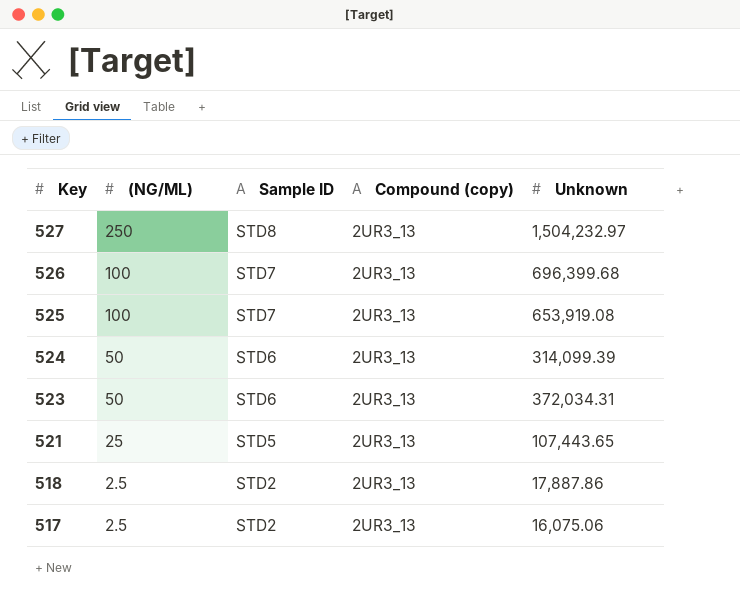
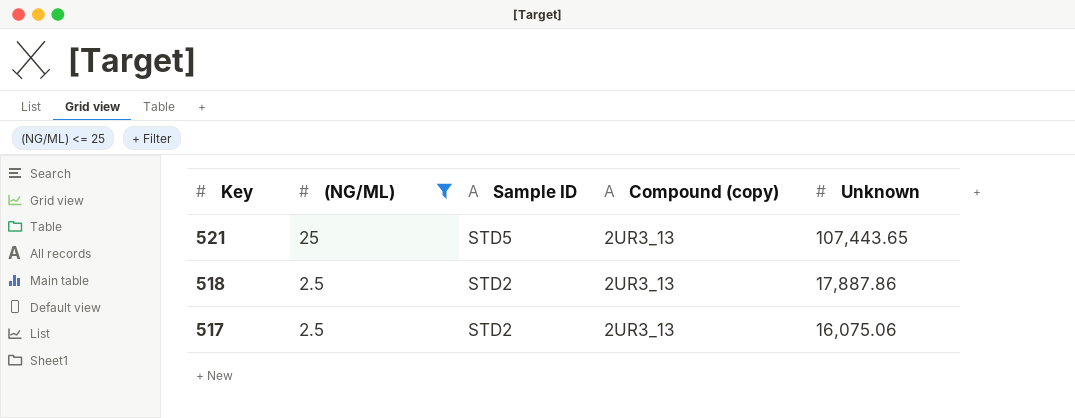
filter: none -> (NG/ML) <= 25

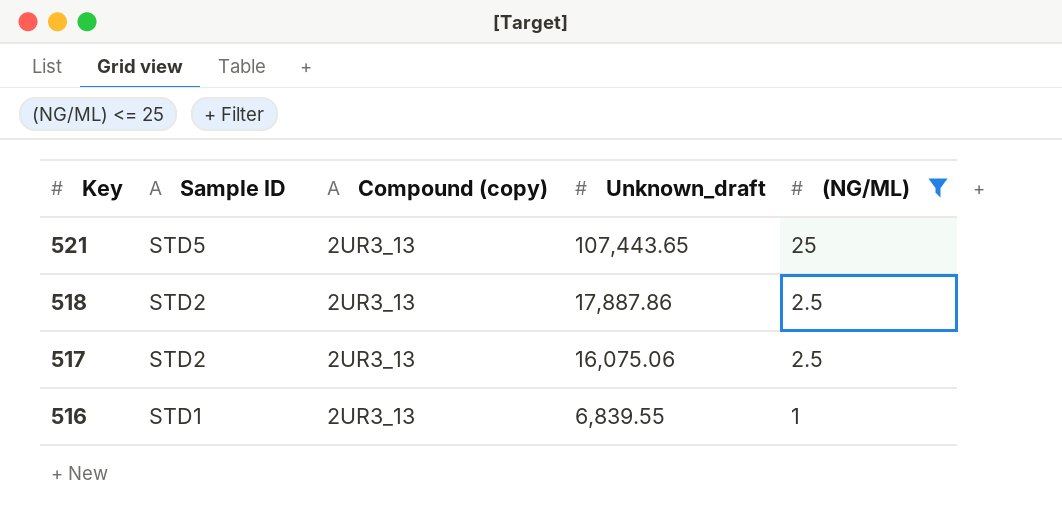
column name: Unknown -> Unknown_draft
column (NG/ML) | position: 2 -> 5
row 516: none -> STD1 | 2UR3_13 | 6,839.55 | 1

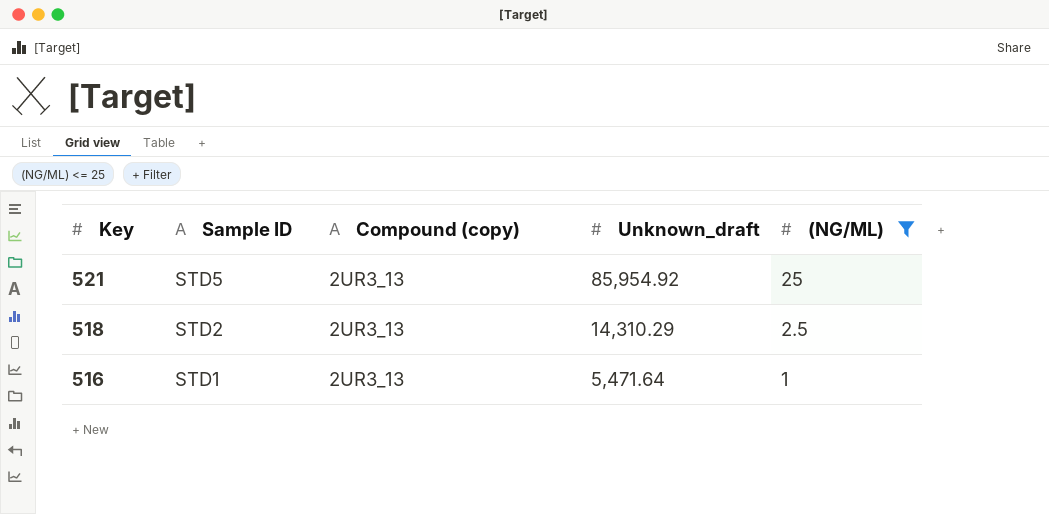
row 517: STD2 | 2UR3_13 | 16,075.06 | 2.5 -> none
521 | Unknown_draft: 107,443.65 -> 85,954.92
518 | Unknown_draft: 17,887.86 -> 14,310.29
516 | Unknown_draft: 6,839.55 -> 5,471.64

